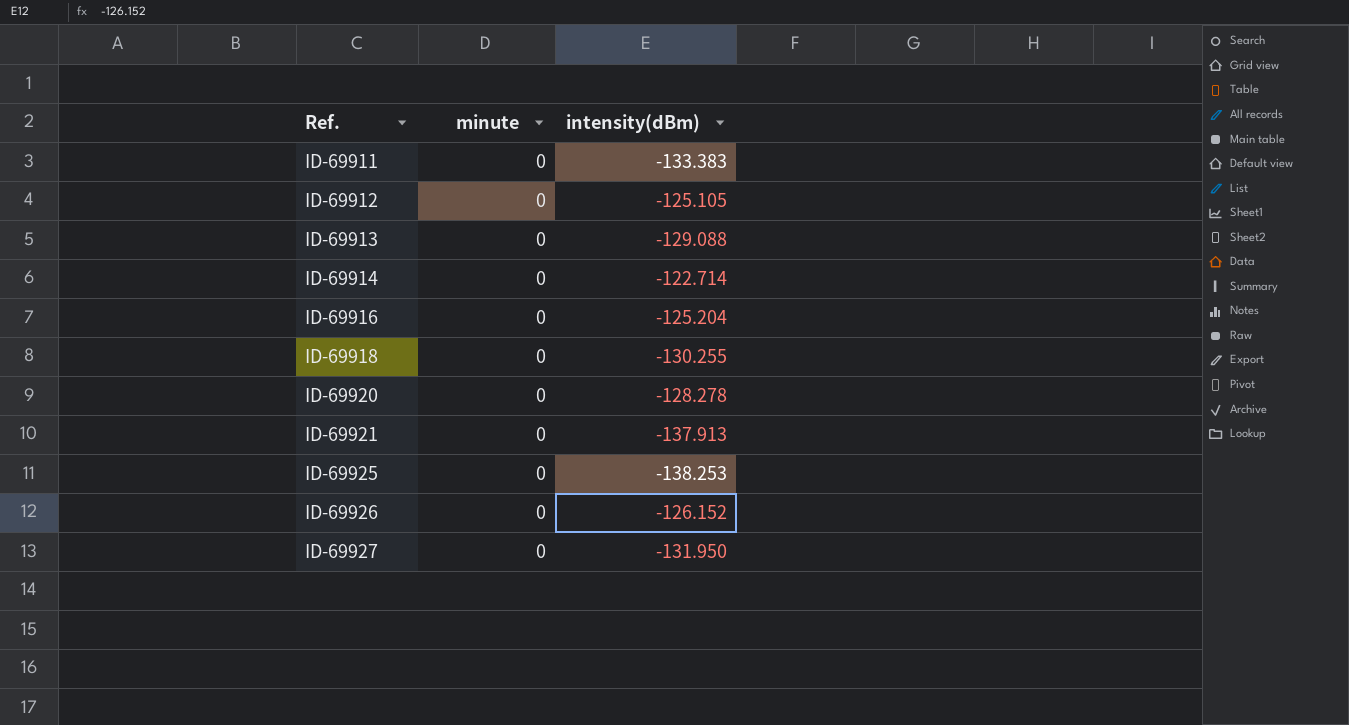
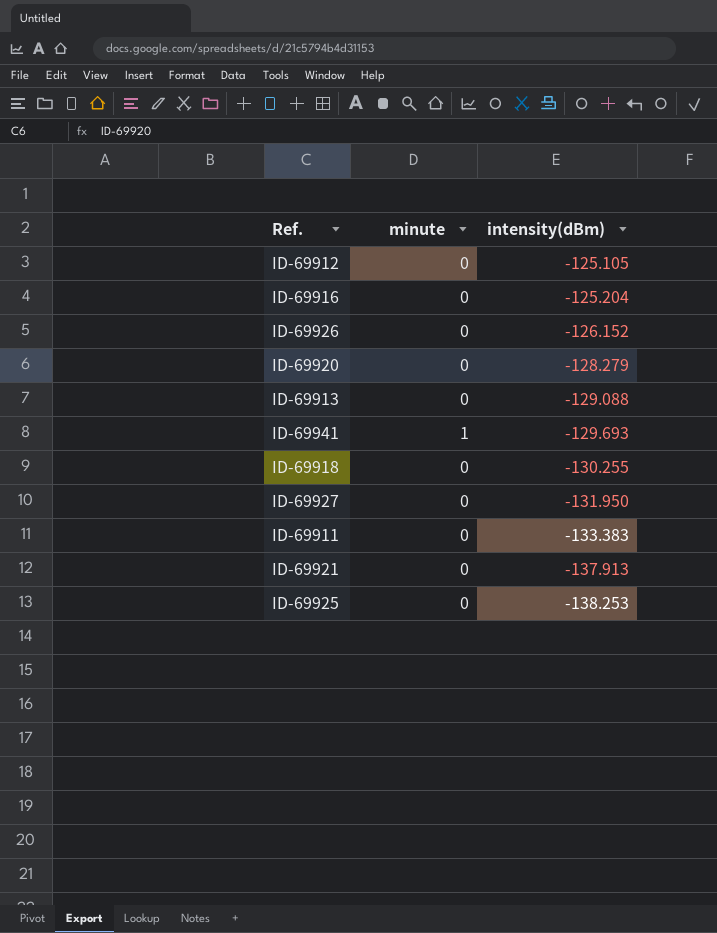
row order: Ref. ascending -> intensity(dBm) descending
row ID-69914: 0 | -122.714 -> none
ID-69920 | intensity(dBm): -128.278 -> -128.279
row ID-69941: none -> 1 | -129.693

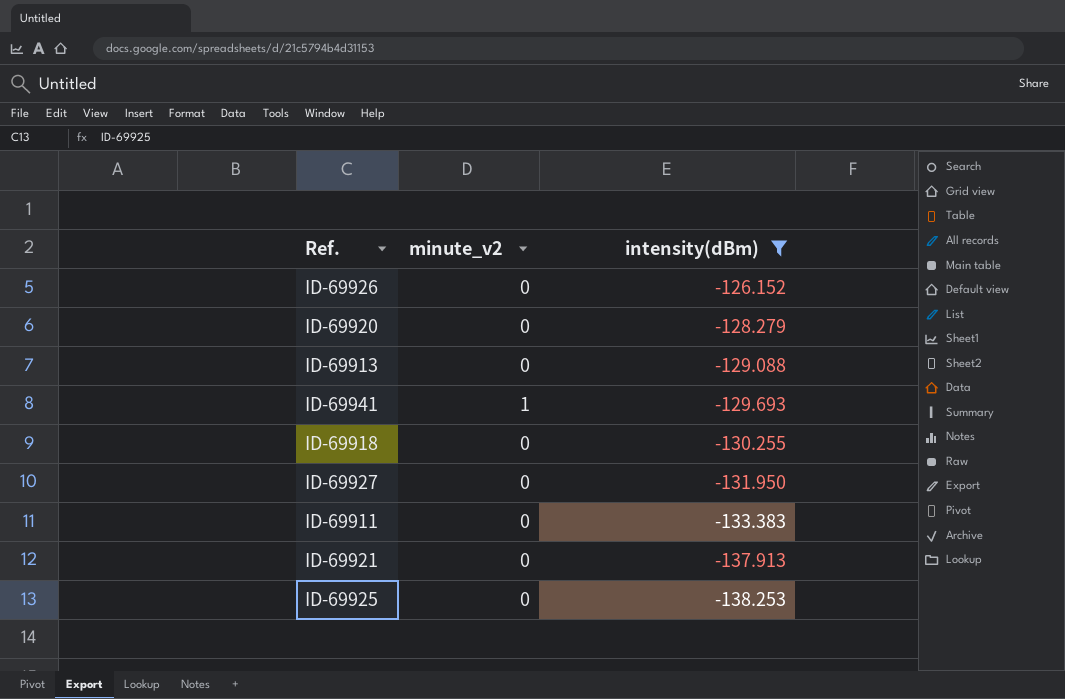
filter: none -> intensity(dBm) <= -126.152
column name: minute -> minute_v2

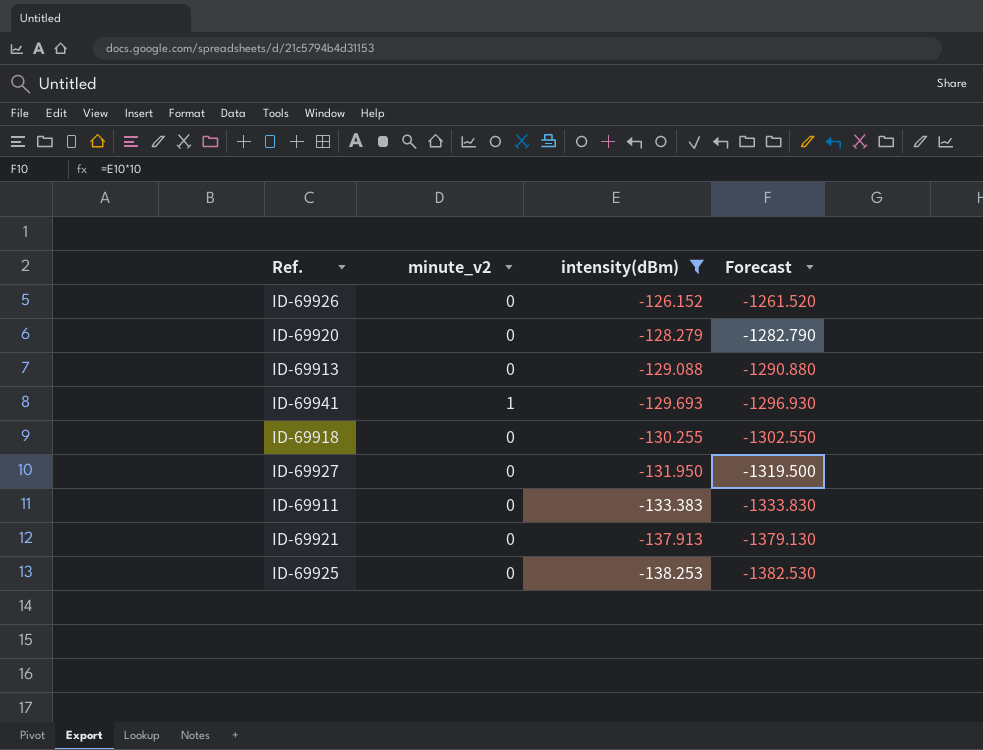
column Forecast | formula: none -> [intensity(dBm)] * 10

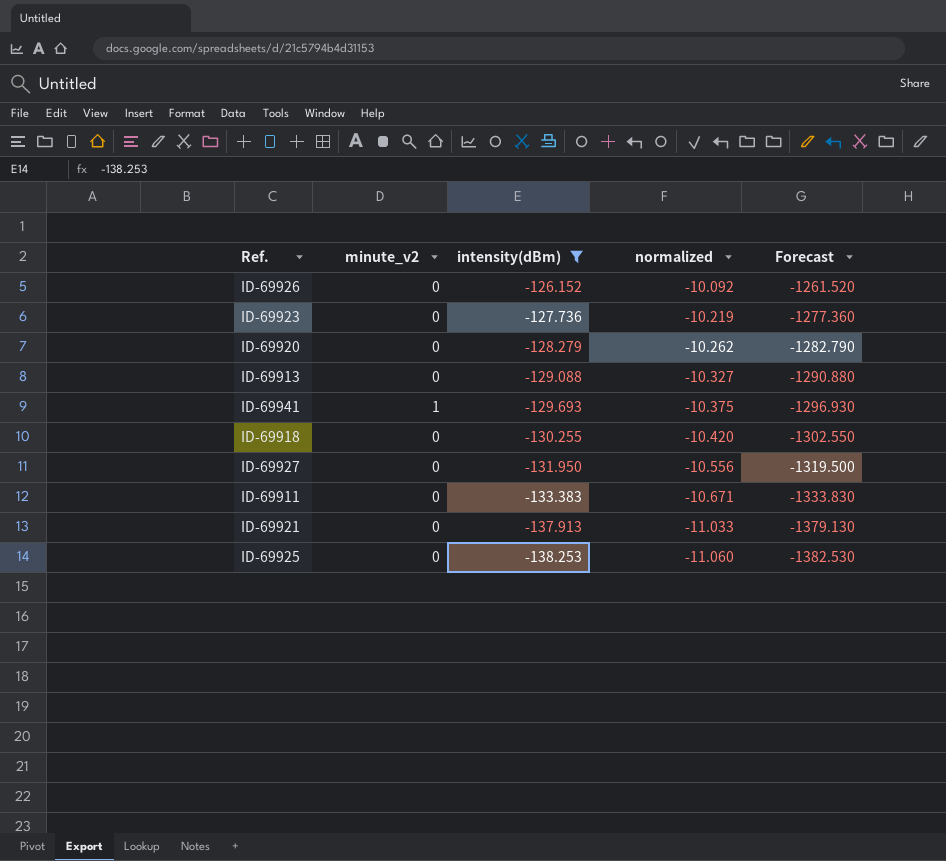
column normalized | formula: none -> [intensity(dBm)] * 0.08
row ID-69923: none -> 0 | -127.736 | -10.219 | -1277.360

